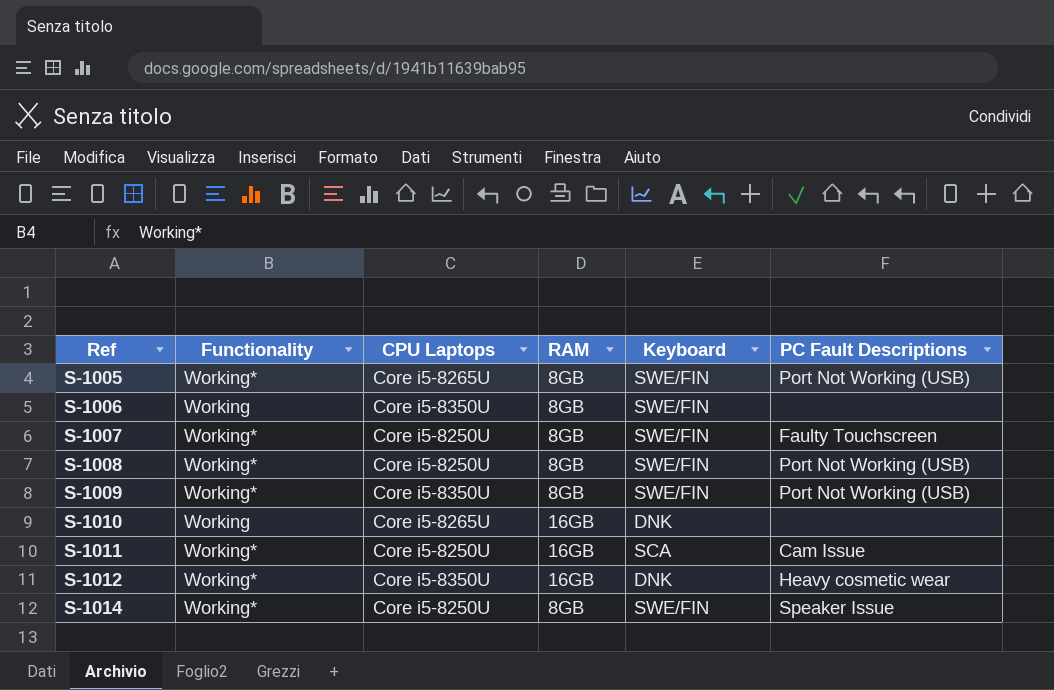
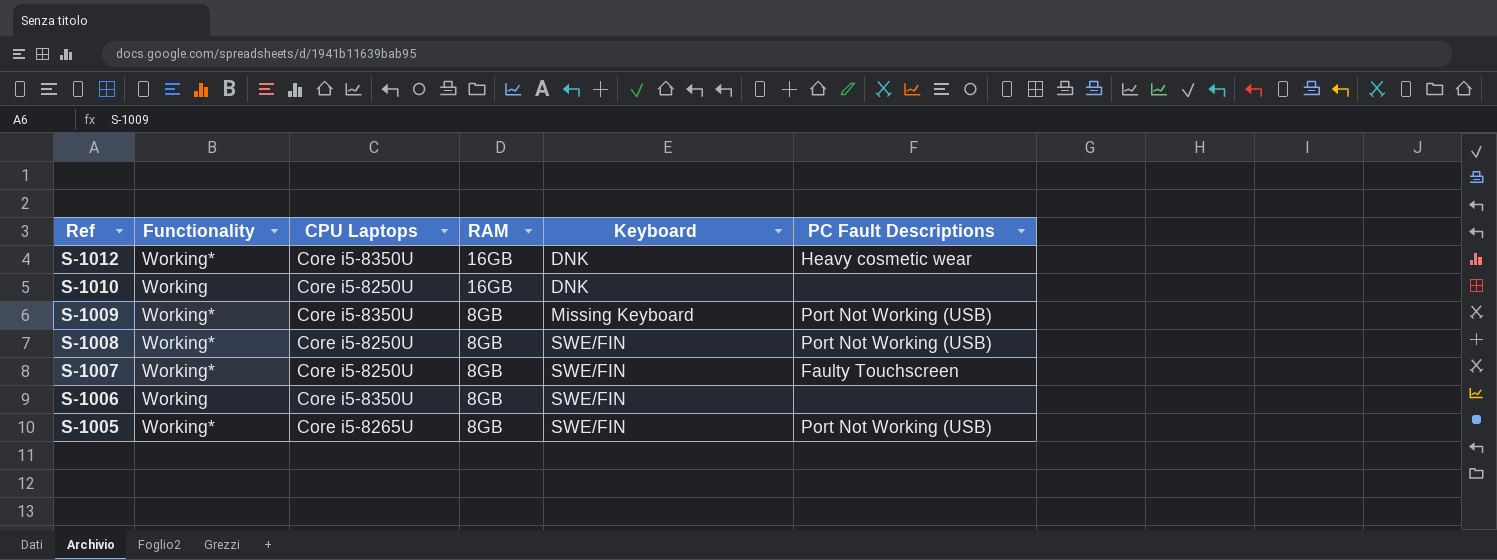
row order: Ref ascending -> Ref descending
row S-1011: Working* | Core i5-8250U | 16GB | SCA | Cam Issue -> none
row S-1014: Working* | Core i5-8250U | 8GB | SWE/FIN | Speaker Issue -> none
S-1010 | CPU Laptops: Core i5-8265U -> Core i5-8250U
S-1009 | Keyboard: SWE/FIN -> Missing Keyboard

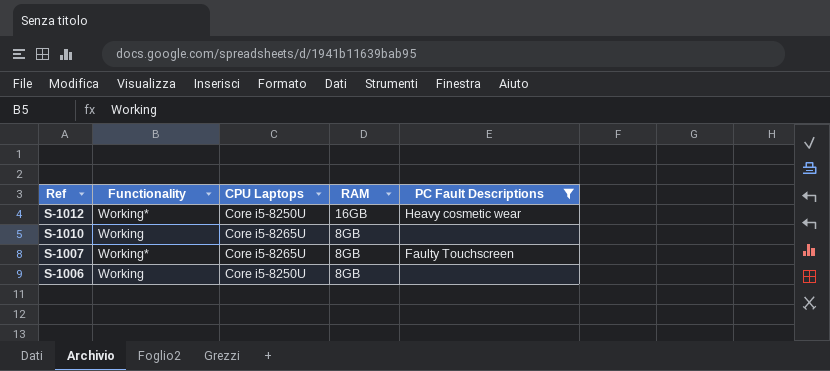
filter: none -> PC Fault Descriptions != Port Not Working (USB)
column Keyboard | position: 5 -> none
S-1012 | CPU Laptops: Core i5-8350U -> Core i5-8250U
S-1010 | CPU Laptops: Core i5-8250U -> Core i5-8265U
S-1010 | RAM: 16GB -> 8GB
S-1007 | CPU Laptops: Core i5-8250U -> Core i5-8265U
S-1006 | CPU Laptops: Core i5-8350U -> Core i5-8250U

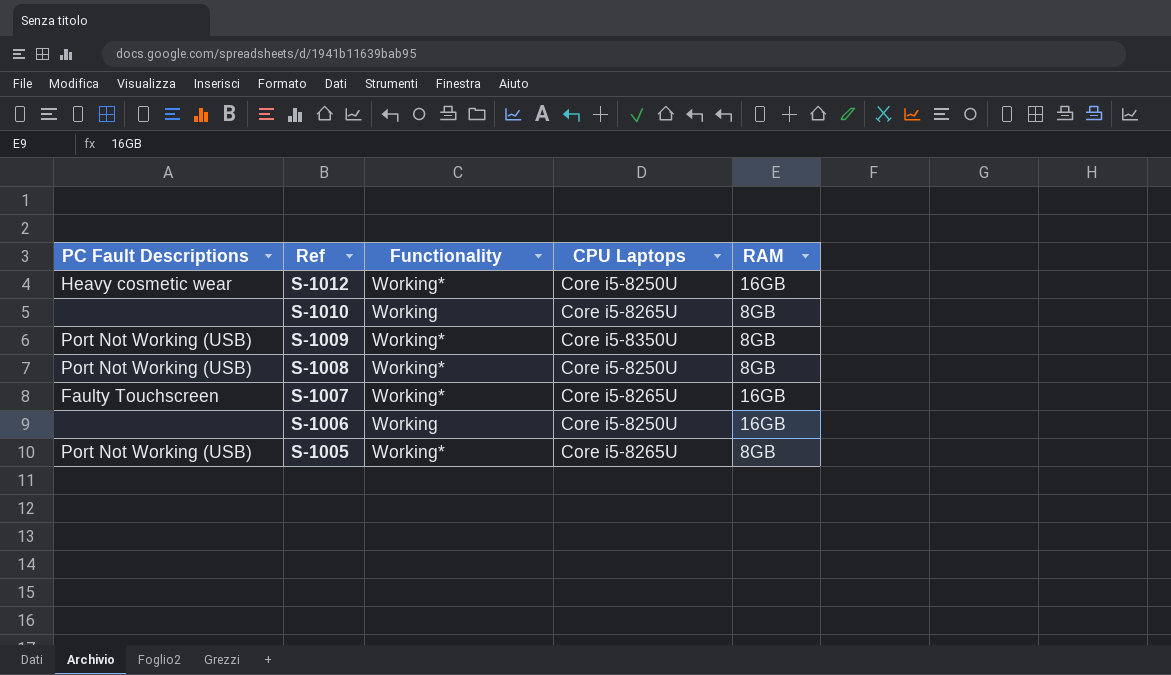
filter: PC Fault Descriptions != Port Not Working (USB) -> none
column PC Fault Descriptions | position: 5 -> 1
S-1007 | RAM: 8GB -> 16GB
S-1006 | RAM: 8GB -> 16GB

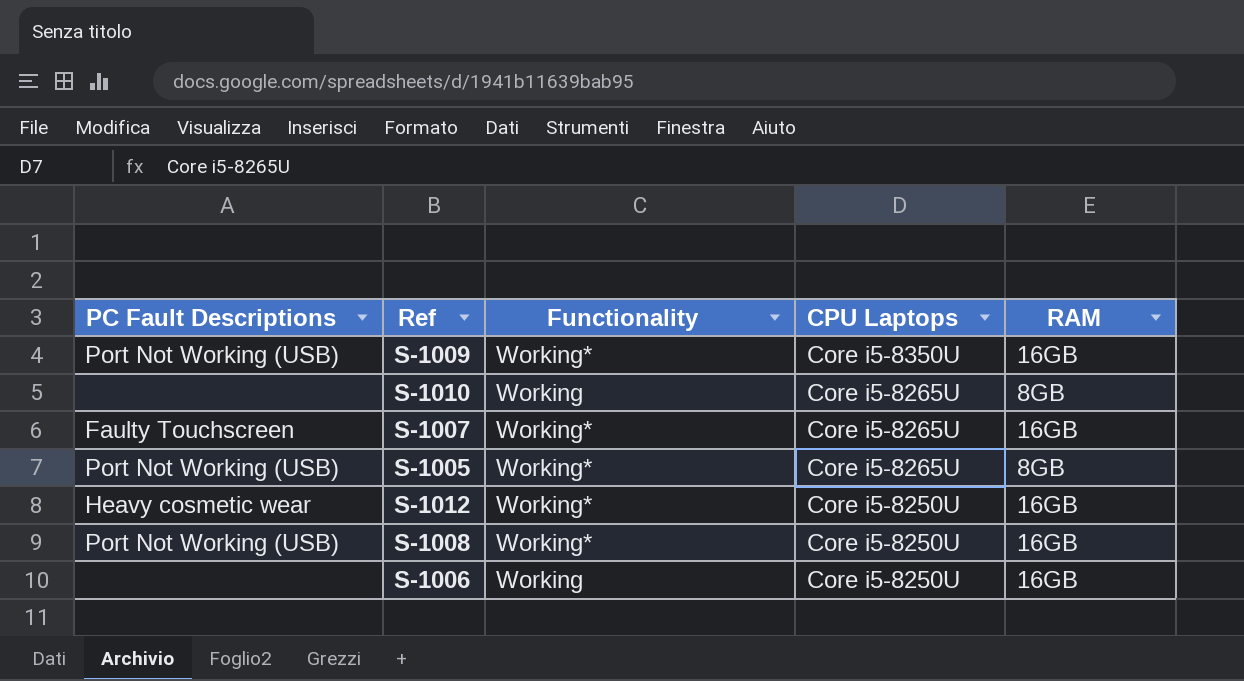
row order: Ref descending -> CPU Laptops descending
S-1009 | RAM: 8GB -> 16GB
S-1008 | RAM: 8GB -> 16GB

